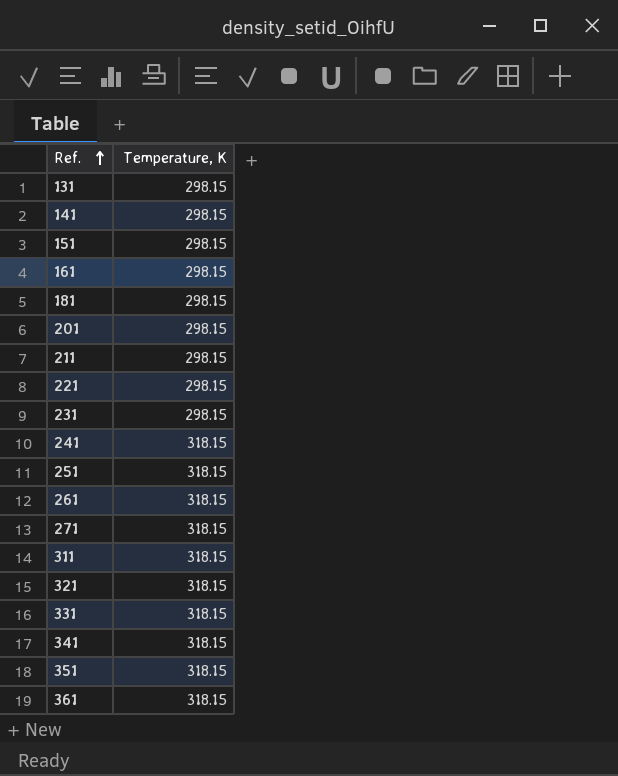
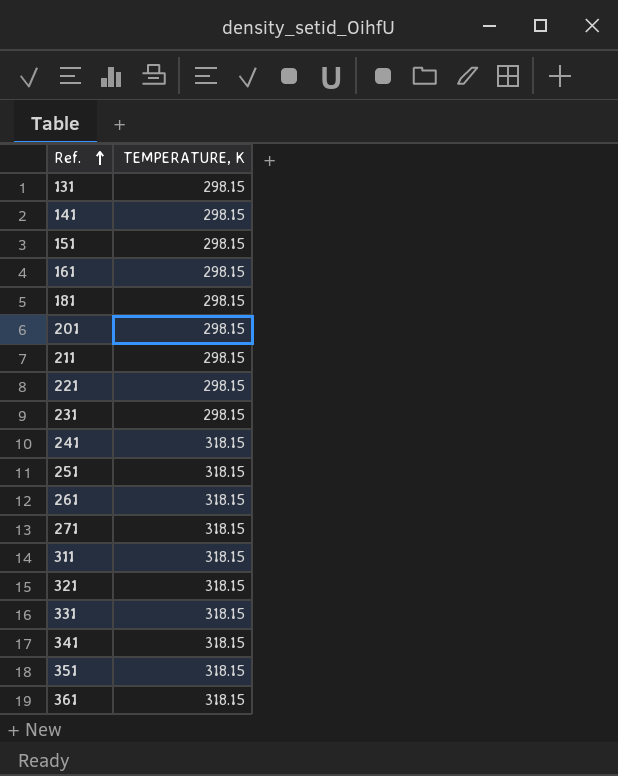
column name: Temperature, K -> TEMPERATURE, K

